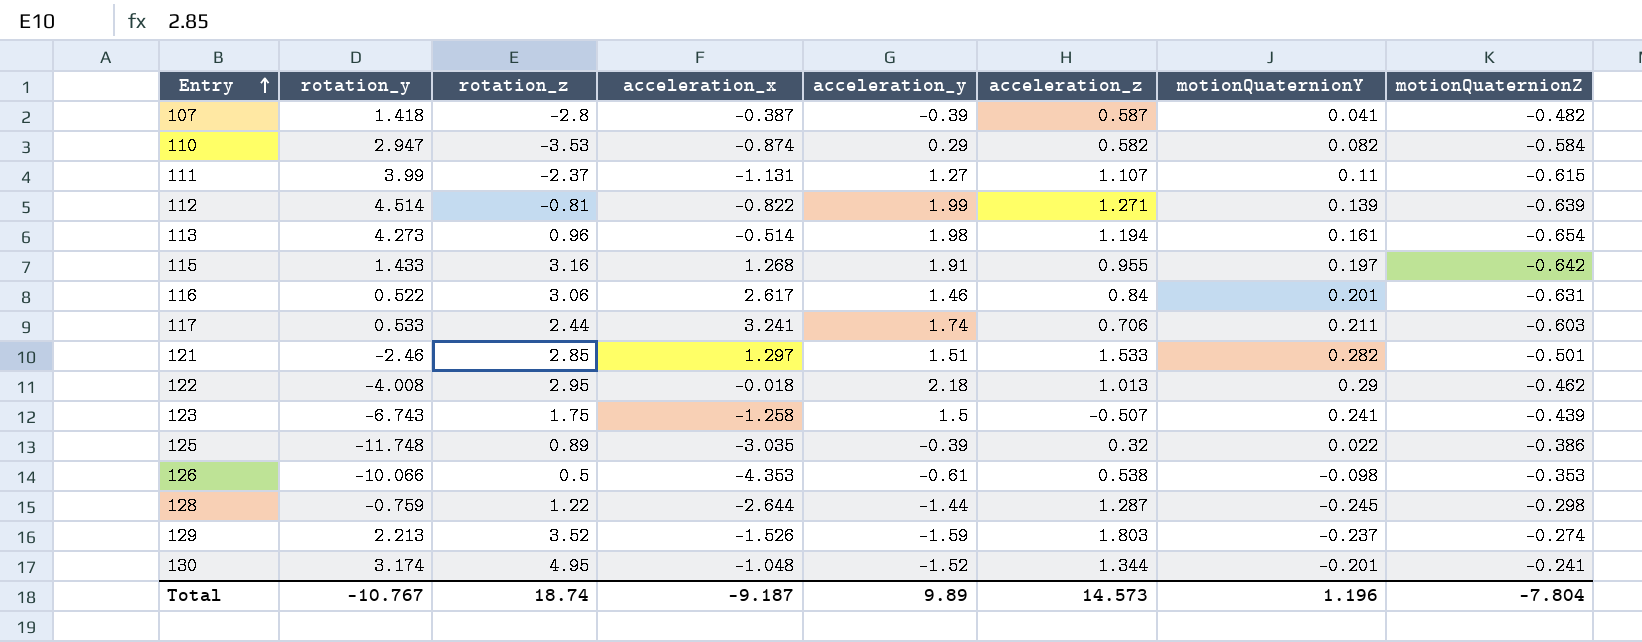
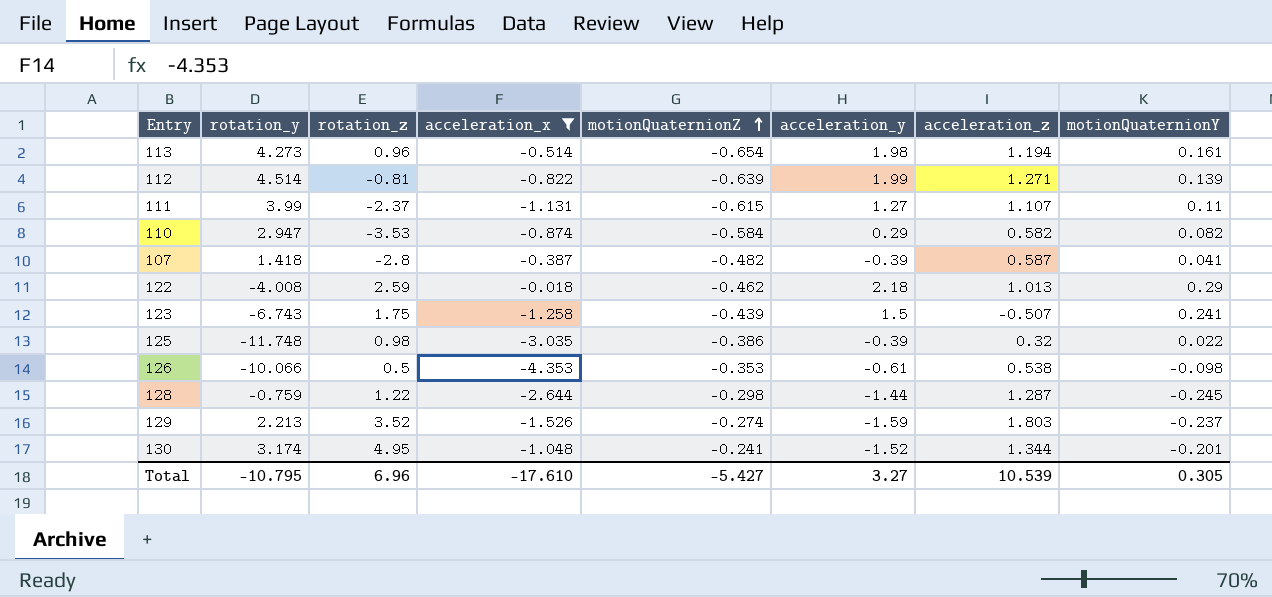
filter: none -> acceleration_x <= -0.018
row order: Entry ascending -> motionQuaternionZ ascending
column motionQuaternionZ | position: 8 -> 5
122 | rotation_z: 2.95 -> 2.59
125 | rotation_z: 0.89 -> 0.98
Total | rotation_y: -10.767 -> -10.795
Total | rotation_z: 18.74 -> 6.96
Total | acceleration_x: -9.187 -> -17.610
Total | motionQuaternionZ: -7.804 -> -5.427
Total | acceleration_y: 9.89 -> 3.27
Total | acceleration_z: 14.573 -> 10.539
Total | motionQuaternionY: 1.196 -> 0.305

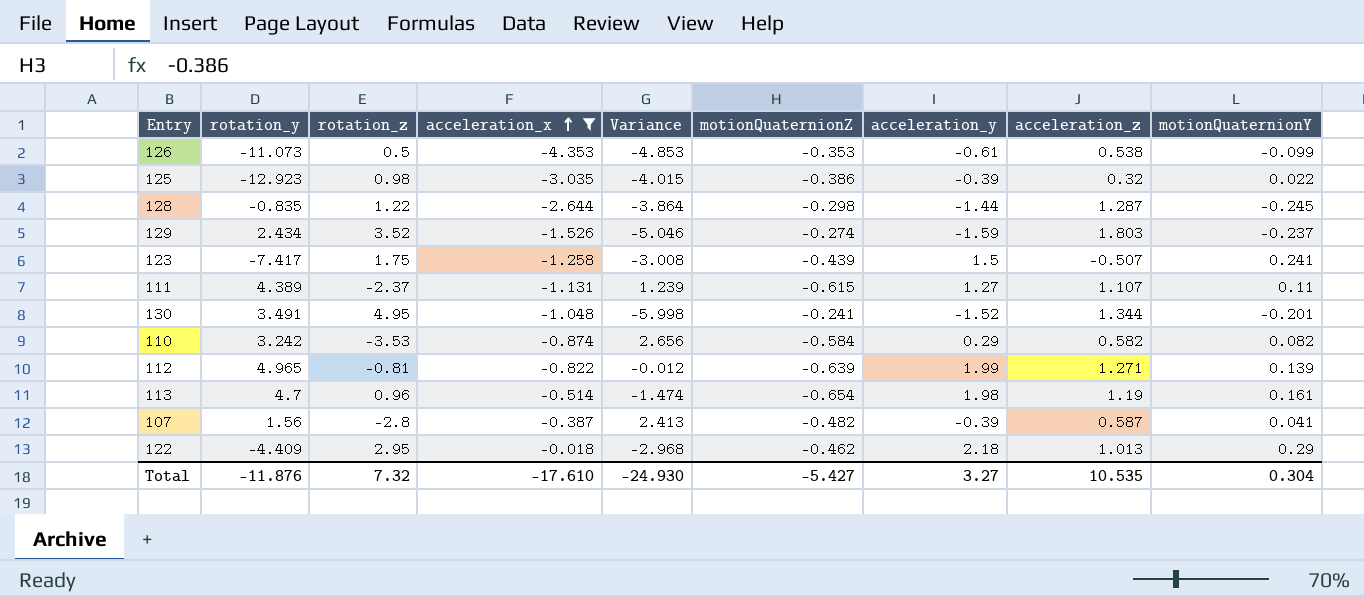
row order: motionQuaternionZ ascending -> acceleration_x ascending
column Variance | formula: none -> [acceleration_x] - [rotation_z]
126 | rotation_y: -10.066 -> -11.073
126 | motionQuaternionY: -0.098 -> -0.099
125 | rotation_y: -11.748 -> -12.923
128 | rotation_y: -0.759 -> -0.835
129 | rotation_y: 2.213 -> 2.434
123 | rotation_y: -6.743 -> -7.417
111 | rotation_y: 3.99 -> 4.389
130 | rotation_y: 3.174 -> 3.491
110 | rotation_y: 2.947 -> 3.242
112 | rotation_y: 4.514 -> 4.965
113 | rotation_y: 4.273 -> 4.7
113 | acceleration_z: 1.194 -> 1.19
107 | rotation_y: 1.418 -> 1.56
122 | rotation_y: -4.008 -> -4.409
122 | rotation_z: 2.59 -> 2.95
Total | rotation_y: -10.795 -> -11.876
Total | rotation_z: 6.96 -> 7.32
Total | acceleration_z: 10.539 -> 10.535
Total | motionQuaternionY: 0.305 -> 0.304

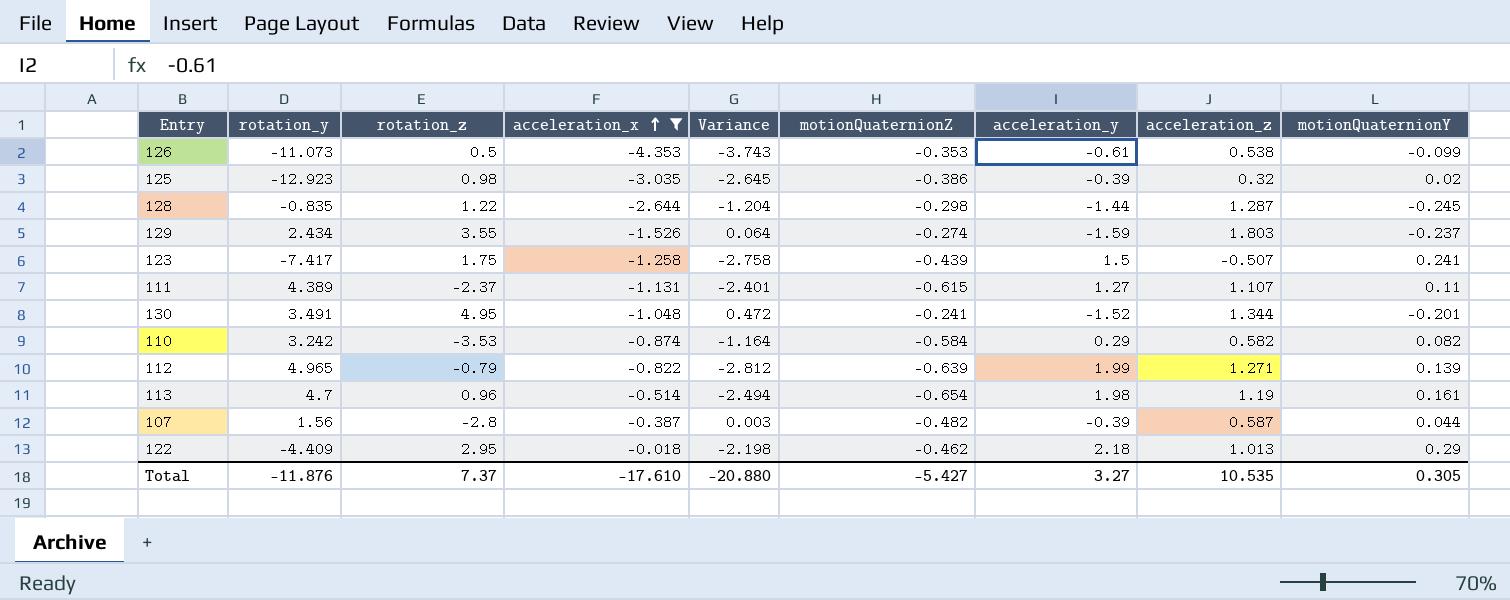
column Variance | formula: [acceleration_x] - [rotation_z] -> [acceleration_x] - [acceleration_y]
125 | motionQuaternionY: 0.022 -> 0.02
129 | rotation_z: 3.52 -> 3.55
112 | rotation_z: -0.81 -> -0.79
107 | motionQuaternionY: 0.041 -> 0.044
Total | rotation_z: 7.32 -> 7.37
Total | Variance: -24.930 -> -20.880
Total | motionQuaternionY: 0.304 -> 0.305

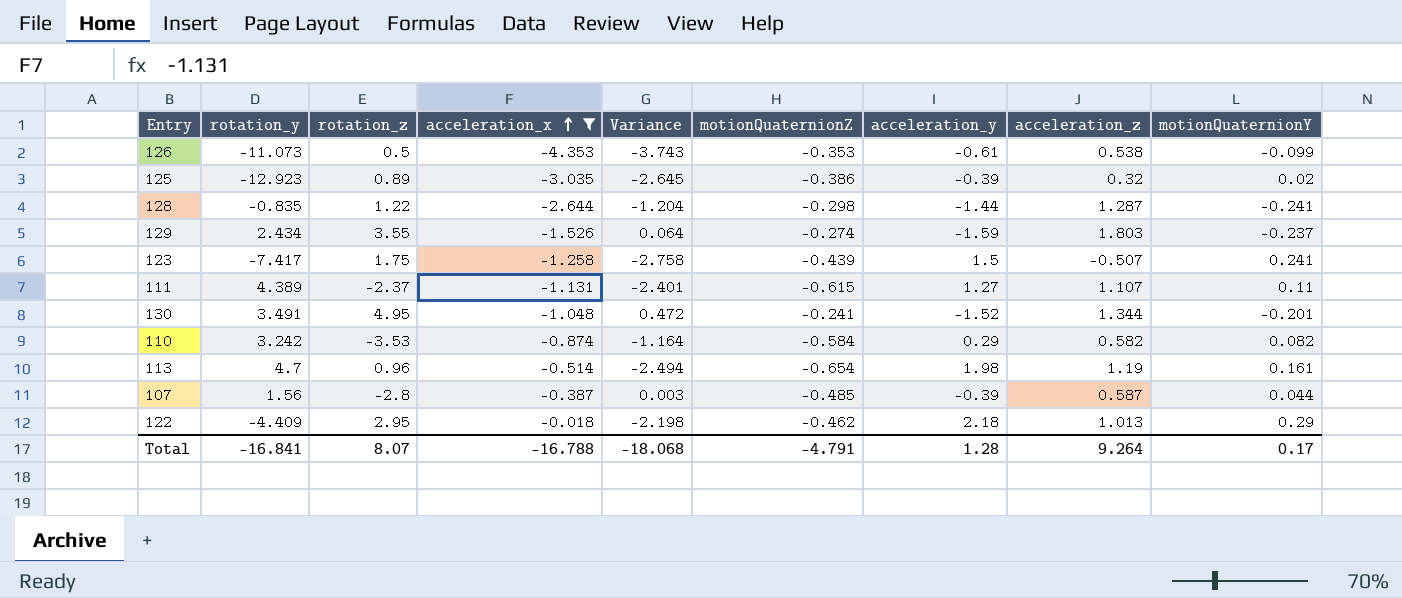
row 112: 4.965 | -0.79 | -0.822 | -2.812 | -0.639 | 1.99 | 1.271 | 0.139 -> none
125 | rotation_z: 0.98 -> 0.89
128 | motionQuaternionY: -0.245 -> -0.241
107 | motionQuaternionZ: -0.482 -> -0.485
Total | rotation_y: -11.876 -> -16.841
Total | rotation_z: 7.37 -> 8.07
Total | acceleration_x: -17.610 -> -16.788
Total | Variance: -20.880 -> -18.068
Total | motionQuaternionZ: -5.427 -> -4.791
Total | acceleration_y: 3.27 -> 1.28
Total | acceleration_z: 10.535 -> 9.264
Total | motionQuaternionY: 0.305 -> 0.17

